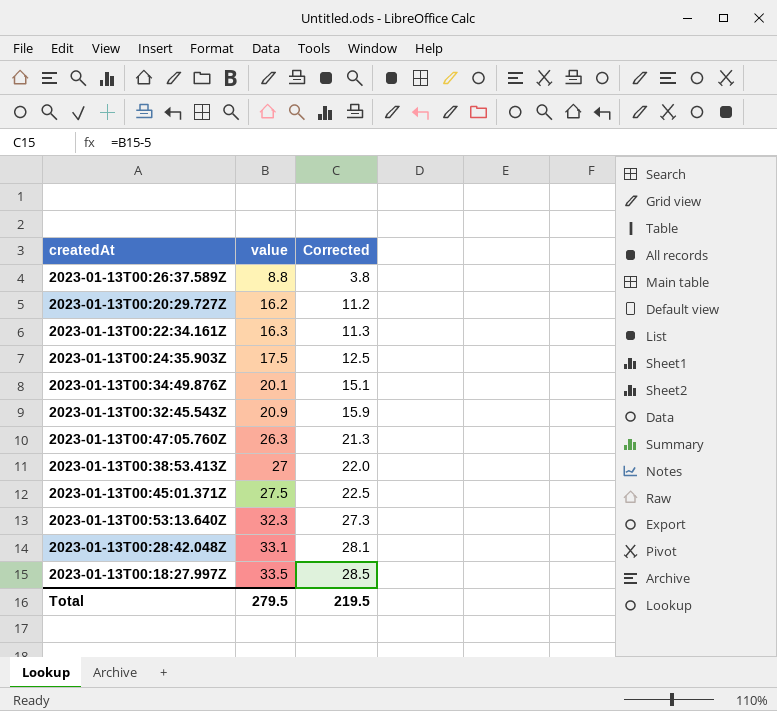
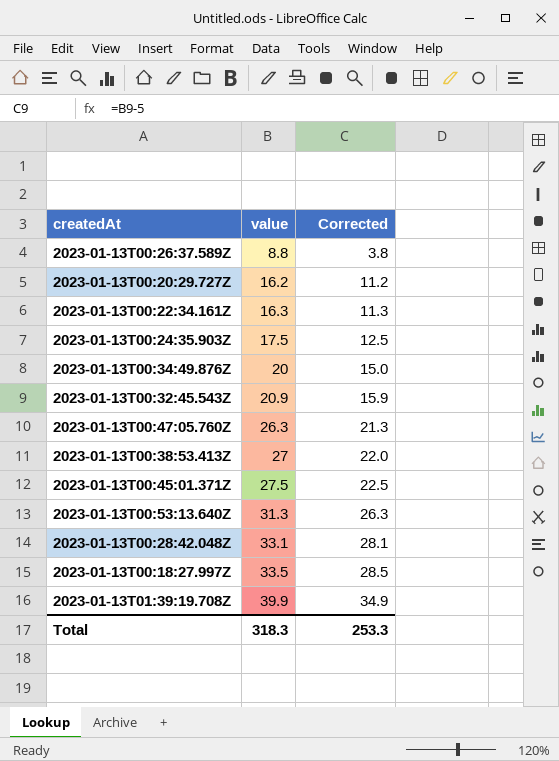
2023-01-13T00:34:49.876Z | value: 20.1 -> 20
2023-01-13T00:34:49.876Z | Corrected: 15.1 -> 15.0
2023-01-13T00:53:13.640Z | value: 32.3 -> 31.3
2023-01-13T00:53:13.640Z | Corrected: 27.3 -> 26.3
row 2023-01-13T01:39:19.708Z: none -> 39.9 | 34.9
Total | value: 279.5 -> 318.3
Total | Corrected: 219.5 -> 253.3

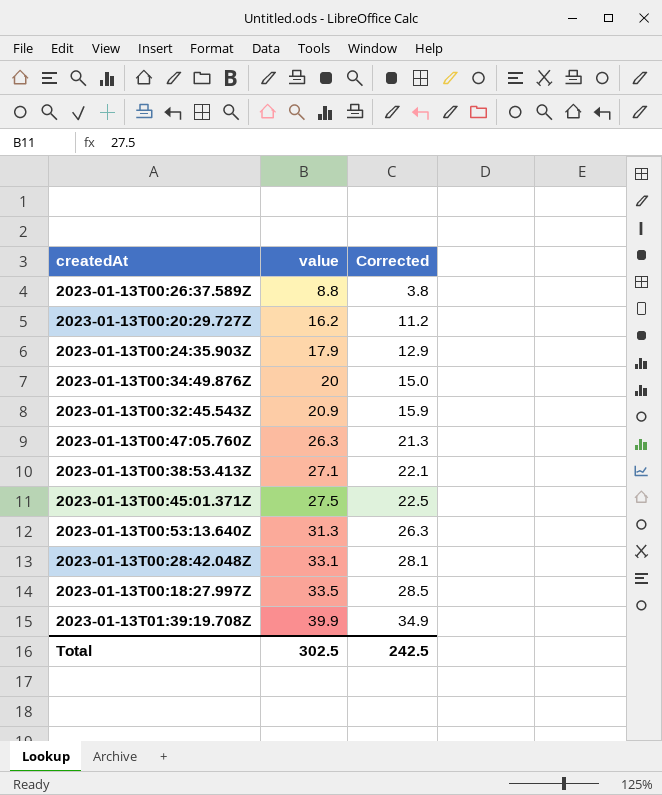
row 2023-01-13T00:22:34.161Z: 16.3 | 11.3 -> none
2023-01-13T00:24:35.903Z | value: 17.5 -> 17.9
2023-01-13T00:24:35.903Z | Corrected: 12.5 -> 12.9
2023-01-13T00:38:53.413Z | value: 27 -> 27.1
2023-01-13T00:38:53.413Z | Corrected: 22.0 -> 22.1
Total | value: 318.3 -> 302.5
Total | Corrected: 253.3 -> 242.5

